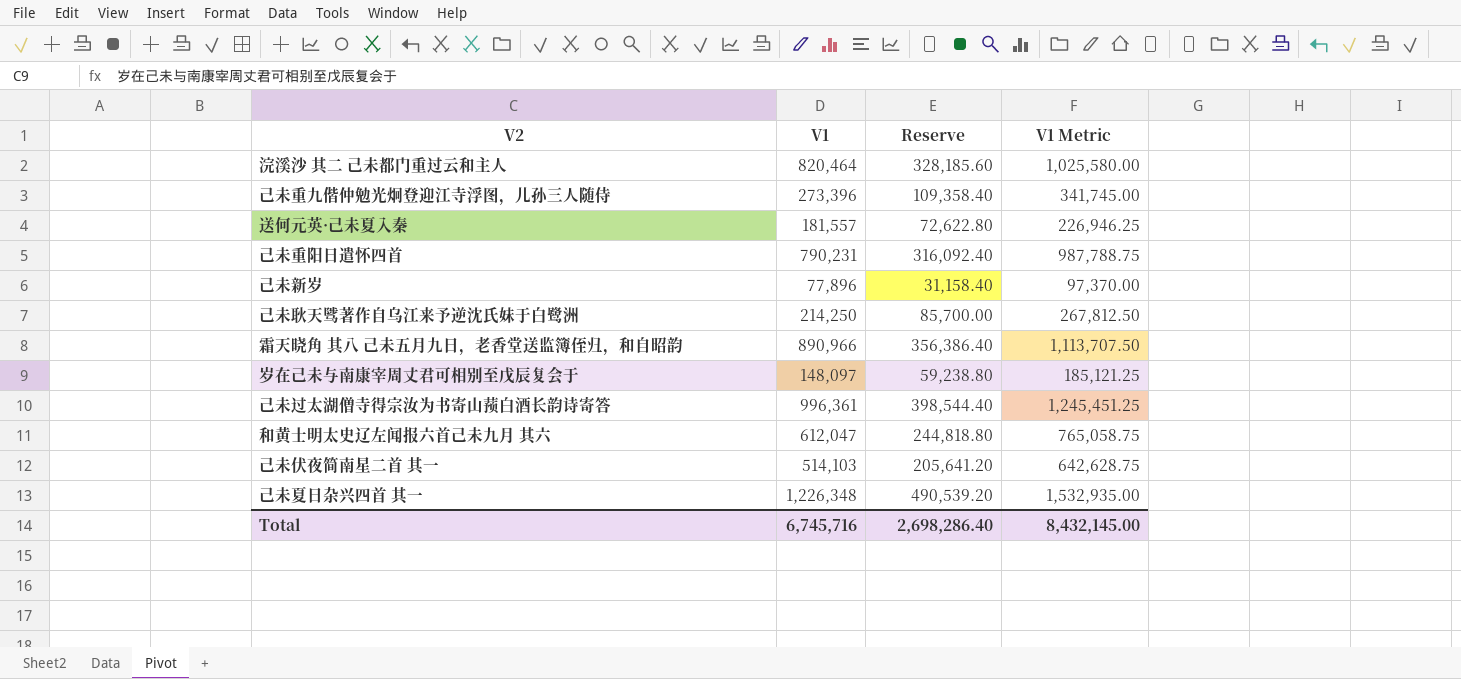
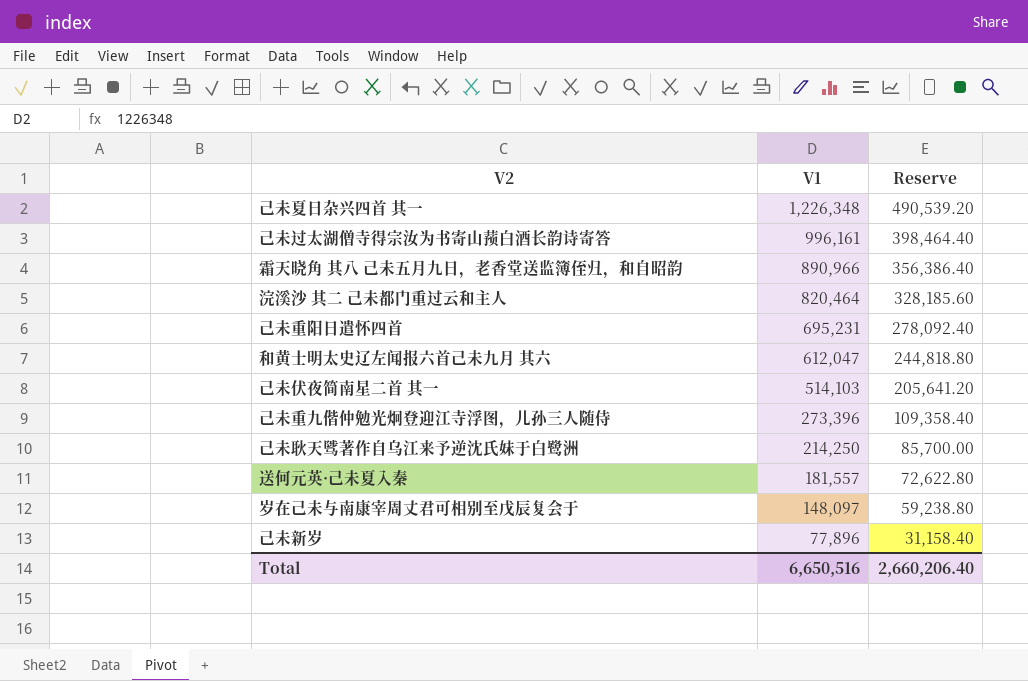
row order: none -> V1 descending
column V1 Metric | formula: [V1] * 1.25 -> none
己未过太湖僧寺得宗汝为书寄山蓣白酒长韵诗寄答 | V1: 996,361 -> 996,161
己未过太湖僧寺得宗汝为书寄山蓣白酒长韵诗寄答 | Reserve: 398,544.40 -> 398,464.40
己未重阳日遣怀四首 | V1: 790,231 -> 695,231
己未重阳日遣怀四首 | Reserve: 316,092.40 -> 278,092.40
Total | V1: 6,745,716 -> 6,650,516
Total | Reserve: 2,698,286.40 -> 2,660,206.40

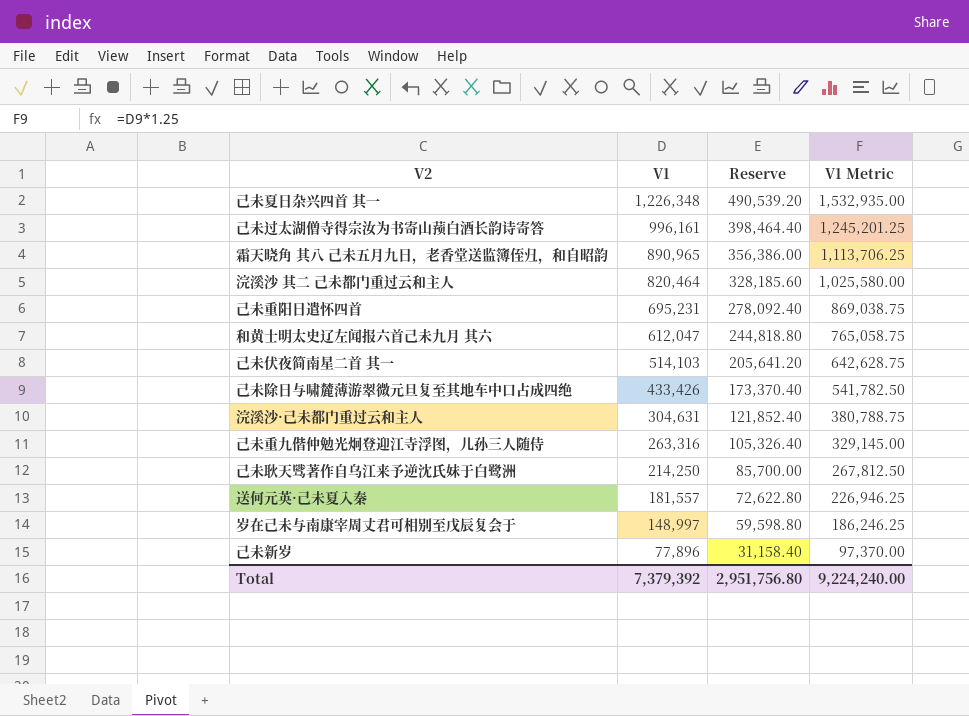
column V1 Metric | formula: none -> [V1] * 1.25
霜天晓角 其八 己未五月九日，老香堂送监簿侄归，和自昭韵 | V1: 890,966 -> 890,965
霜天晓角 其八 己未五月九日，老香堂送监簿侄归，和自昭韵 | Reserve: 356,386.40 -> 356,386.00
row 己未除日与啸麓薄游翠微元旦复至其地车中口占成四绝: none -> 433,426 | 173,370.40 | 541,782.50
row 浣溪沙·己未都门重过云和主人: none -> 304,631 | 121,852.40 | 380,788.75
己未重九偕仲勉光炯登迎江寺浮图，儿孙三人随侍 | V1: 273,396 -> 263,316
己未重九偕仲勉光炯登迎江寺浮图，儿孙三人随侍 | Reserve: 109,358.40 -> 105,326.40
岁在己未与南康宰周丈君可相别至戊辰复会于 | V1: 148,097 -> 148,997
岁在己未与南康宰周丈君可相别至戊辰复会于 | Reserve: 59,238.80 -> 59,598.80
Total | V1: 6,650,516 -> 7,379,392
Total | Reserve: 2,660,206.40 -> 2,951,756.80

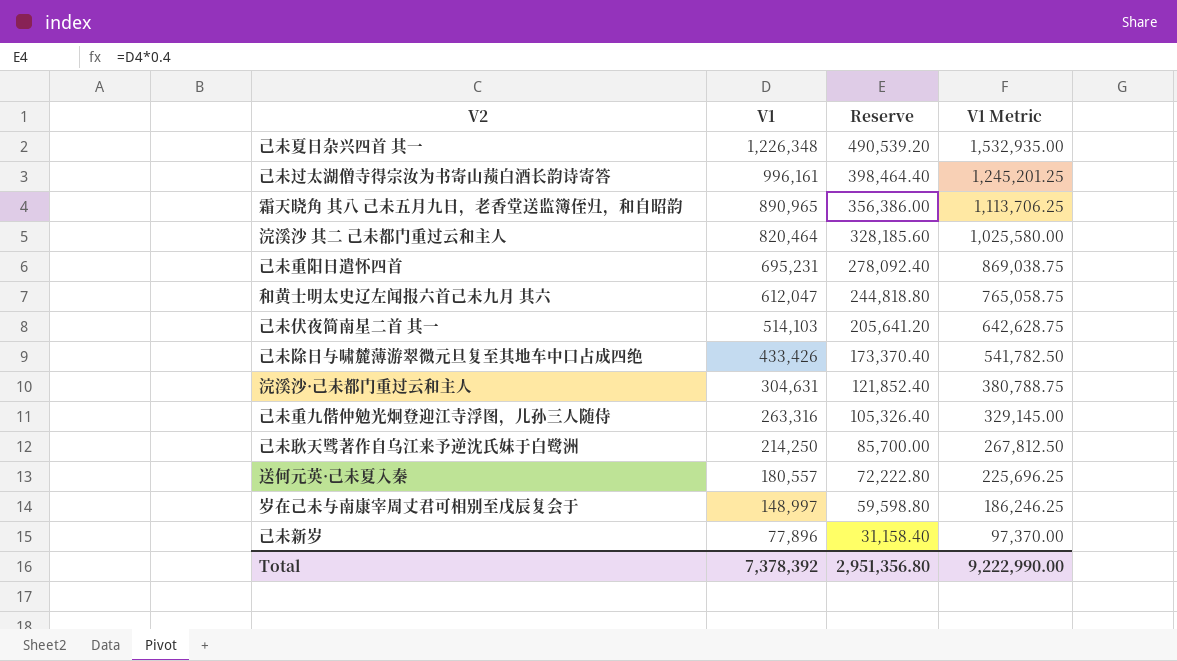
送何元英·己未夏入秦 | V1: 181,557 -> 180,557
送何元英·己未夏入秦 | Reserve: 72,622.80 -> 72,222.80
送何元英·己未夏入秦 | V1 Metric: 226,946.25 -> 225,696.25
Total | V1: 7,379,392 -> 7,378,392
Total | Reserve: 2,951,756.80 -> 2,951,356.80
Total | V1 Metric: 9,224,240.00 -> 9,222,990.00

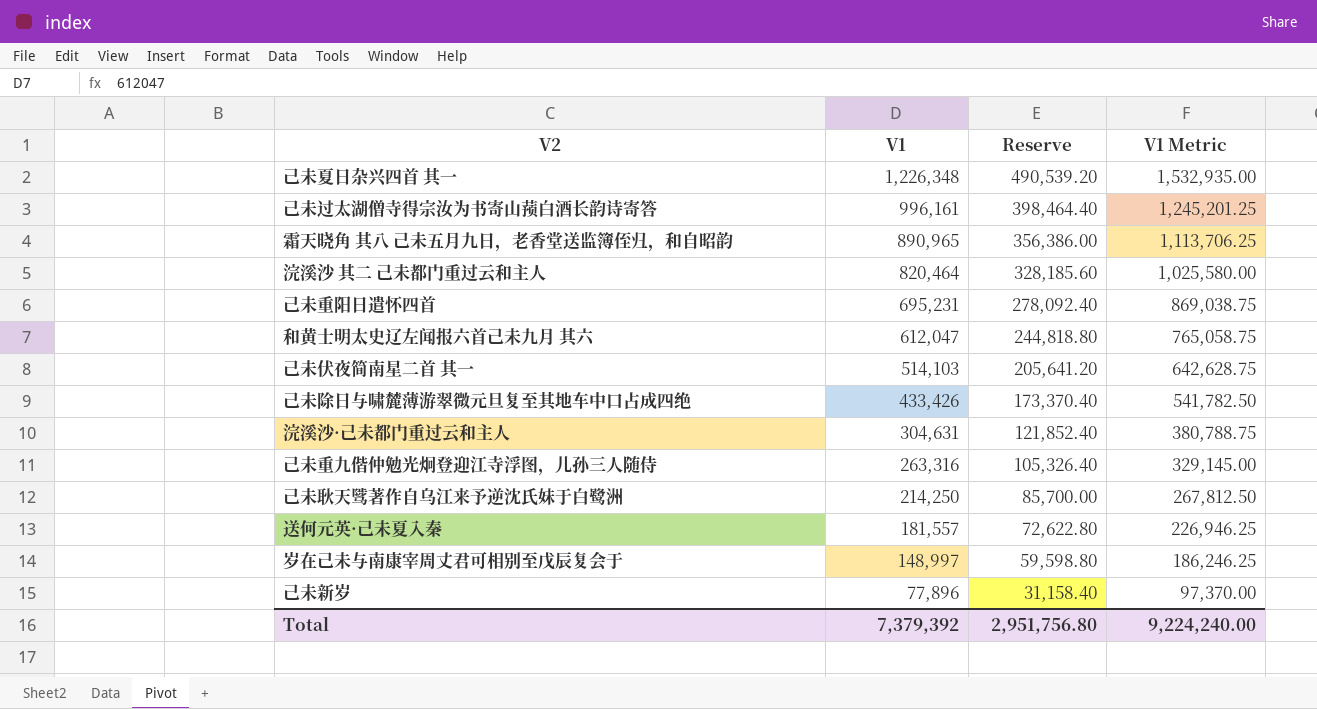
送何元英·己未夏入秦 | V1: 180,557 -> 181,557
送何元英·己未夏入秦 | Reserve: 72,222.80 -> 72,622.80
送何元英·己未夏入秦 | V1 Metric: 225,696.25 -> 226,946.25
Total | V1: 7,378,392 -> 7,379,392
Total | Reserve: 2,951,356.80 -> 2,951,756.80
Total | V1 Metric: 9,222,990.00 -> 9,224,240.00

